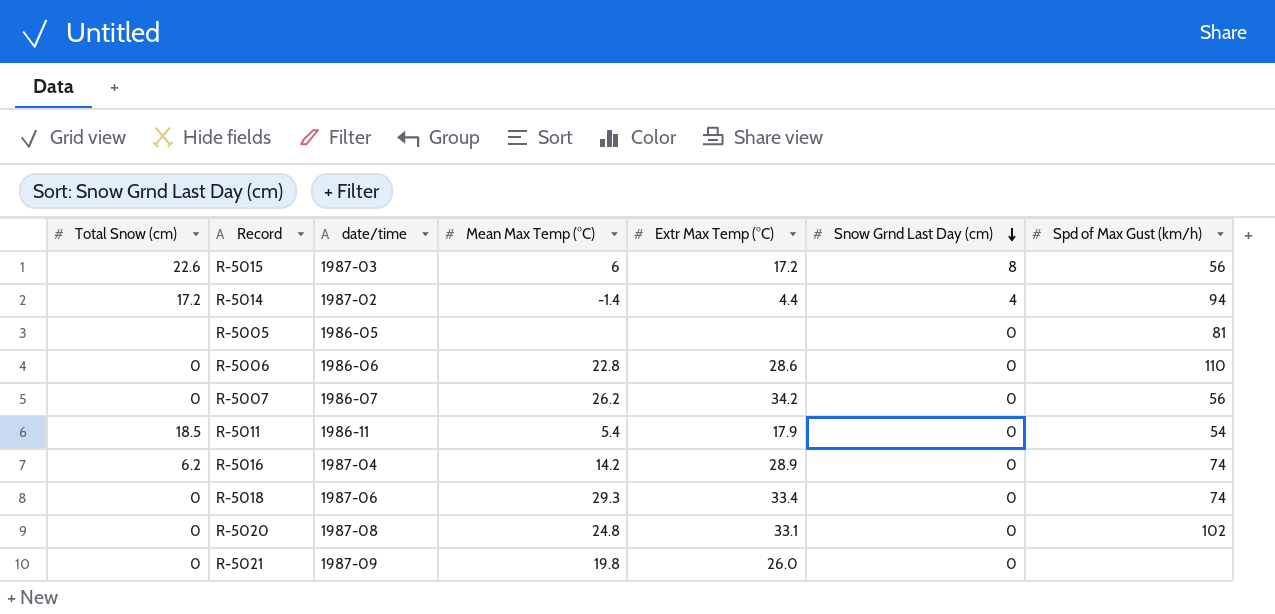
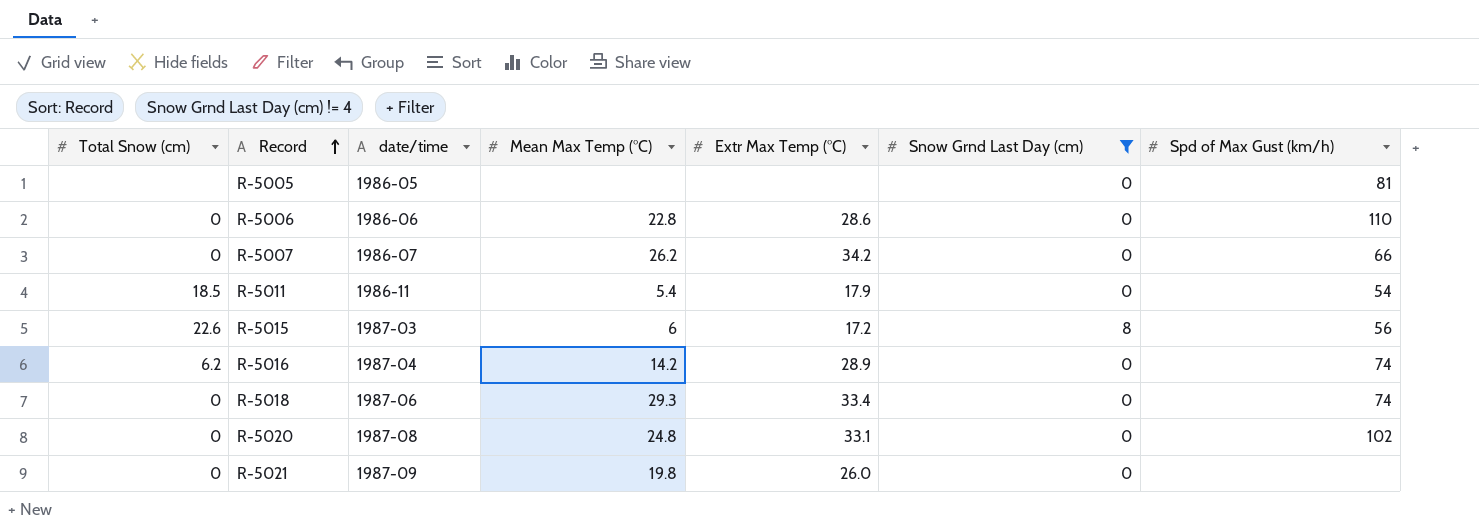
filter: none -> Snow Grnd Last Day (cm) != 4
row order: Snow Grnd Last Day (cm) descending -> Record ascending
R-5007 | Spd of Max Gust (km/h): 56 -> 66

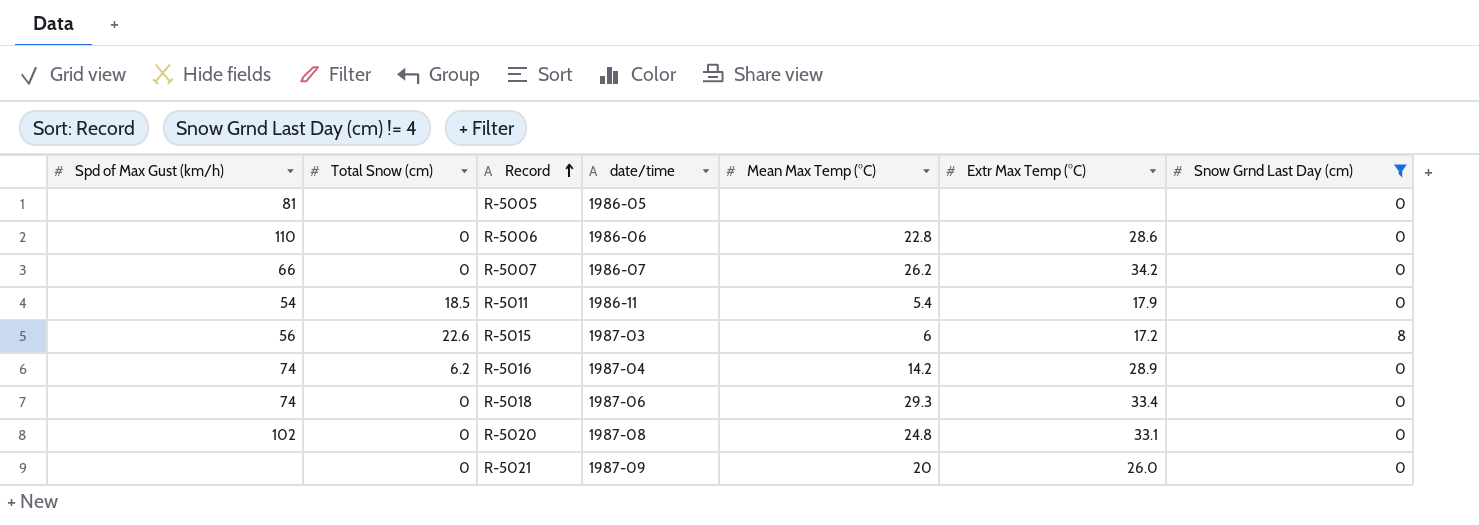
column Spd of Max Gust (km/h) | position: 7 -> 1
R-5021 | Mean Max Temp (°C): 19.8 -> 20

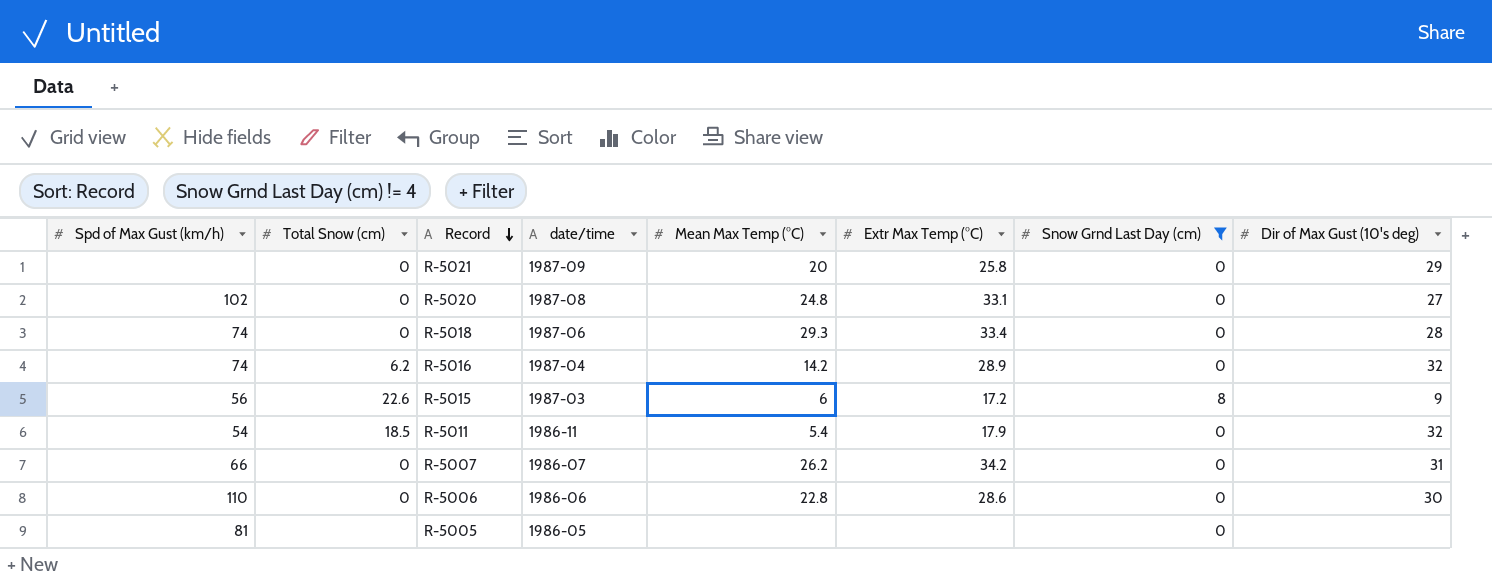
row order: Record ascending -> Record descending
column Dir of Max Gust (10's deg) | position: none -> 8
R-5021 | Extr Max Temp (°C): 26.0 -> 25.8

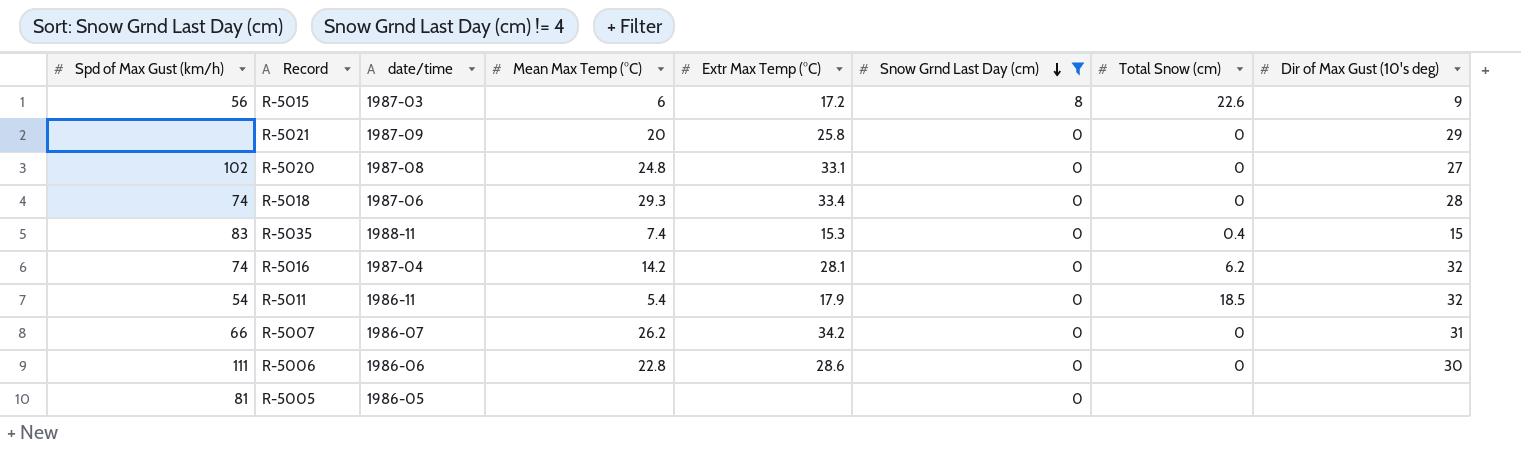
row order: Record descending -> Snow Grnd Last Day (cm) descending
column Total Snow (cm) | position: 2 -> 7
row R-5035: none -> 83 | 1988-11 | 7.4 | 15.3 | 0 | 0.4 | 15
R-5016 | Extr Max Temp (°C): 28.9 -> 28.1
R-5006 | Spd of Max Gust (km/h): 110 -> 111

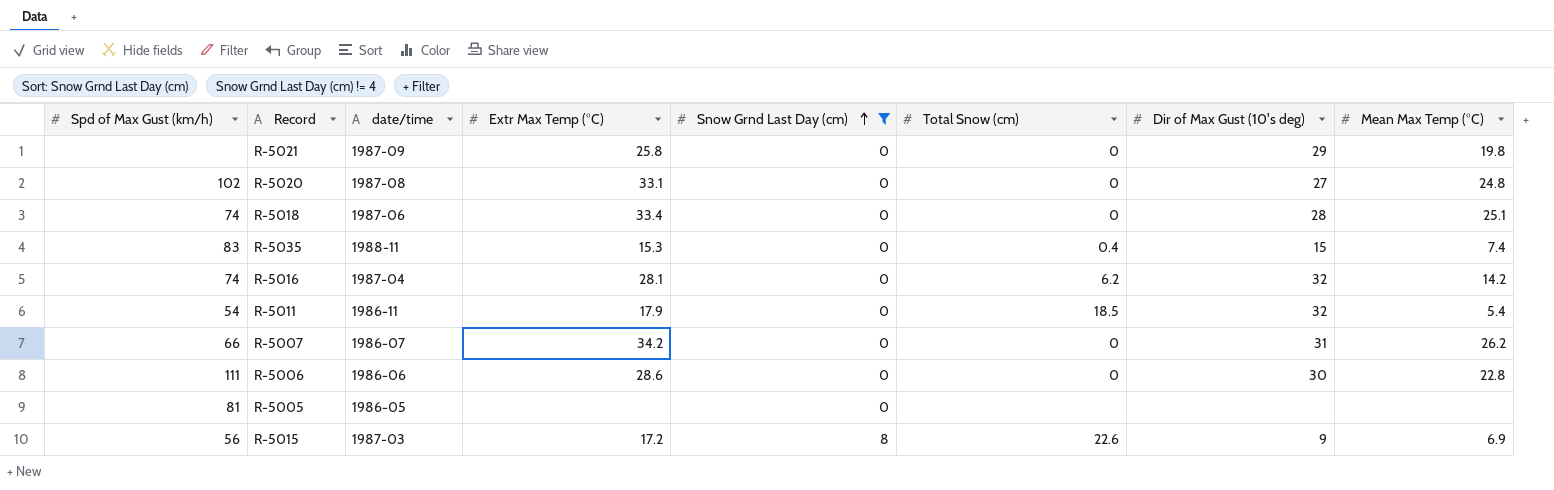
row order: Snow Grnd Last Day (cm) descending -> Snow Grnd Last Day (cm) ascending
column Mean Max Temp (°C) | position: 4 -> 8
R-5021 | Mean Max Temp (°C): 20 -> 19.8
R-5018 | Mean Max Temp (°C): 29.3 -> 25.1
R-5015 | Mean Max Temp (°C): 6 -> 6.9

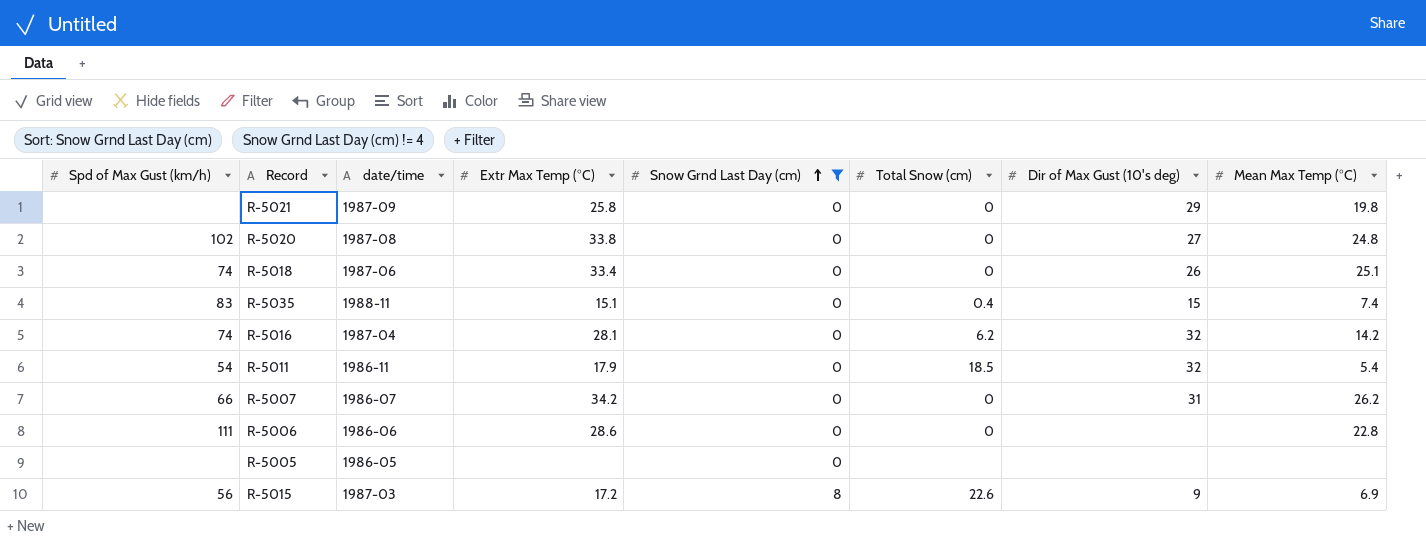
R-5020 | Extr Max Temp (°C): 33.1 -> 33.8
R-5018 | Dir of Max Gust (10's deg): 28 -> 26
R-5035 | Extr Max Temp (°C): 15.3 -> 15.1
R-5006 | Dir of Max Gust (10's deg): 30 -> none
R-5005 | Spd of Max Gust (km/h): 81 -> none

